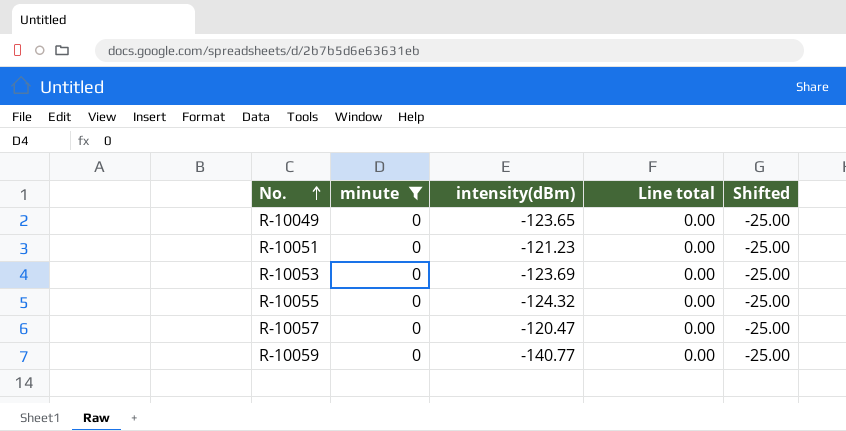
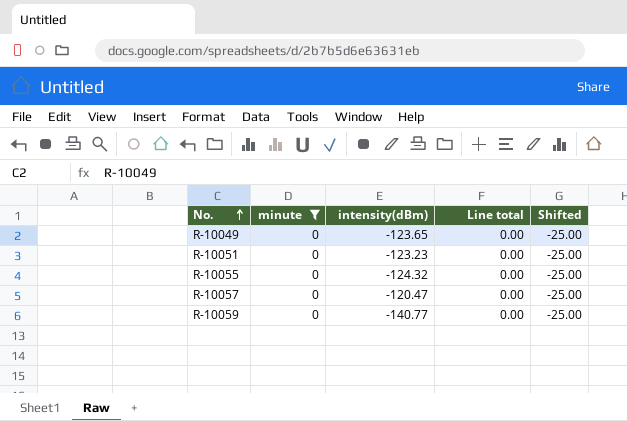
row R-10053: 0 | -123.69 | 0.00 | -25.00 -> none
R-10051 | intensity(dBm): -121.23 -> -123.23

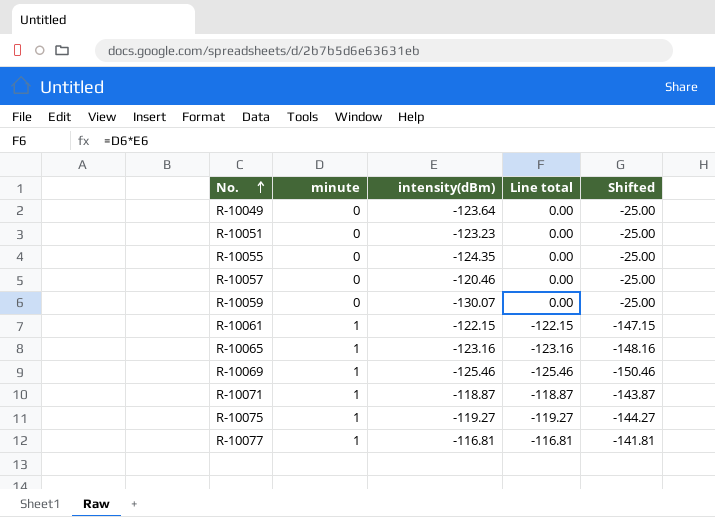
filter: minute = 0 -> none
R-10049 | intensity(dBm): -123.65 -> -123.64
R-10055 | intensity(dBm): -124.32 -> -124.35
R-10057 | intensity(dBm): -120.47 -> -120.46
R-10059 | intensity(dBm): -140.77 -> -130.07

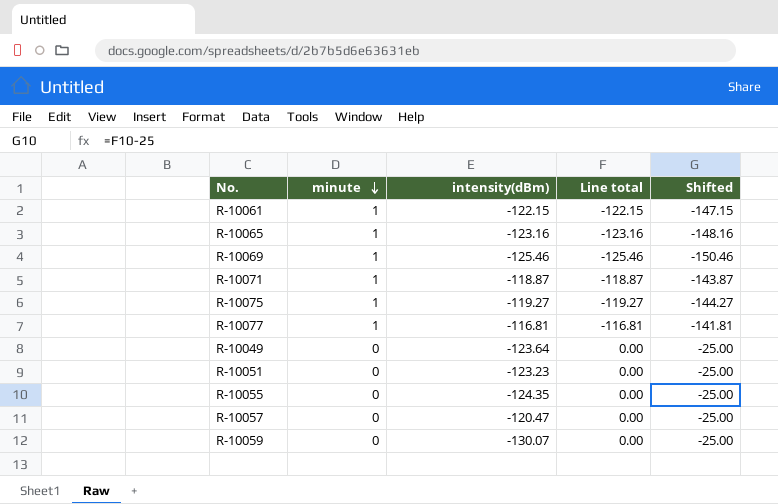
row order: No. ascending -> minute descending
R-10057 | intensity(dBm): -120.46 -> -120.47

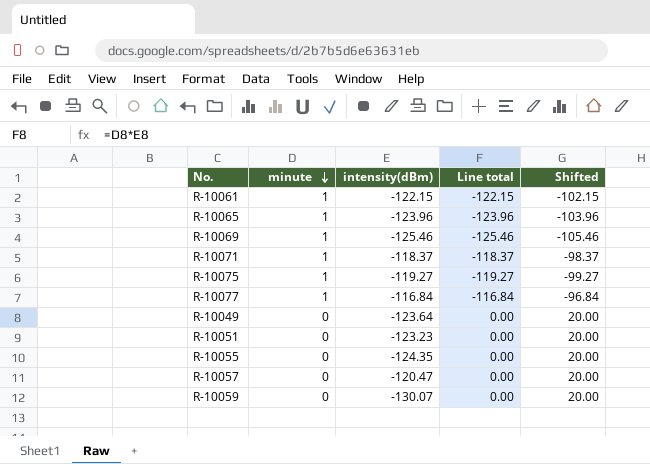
column Shifted | formula: [Line total] - 25 -> [Line total] + 20
R-10065 | intensity(dBm): -123.16 -> -123.96
R-10065 | Line total: -123.16 -> -123.96
R-10071 | intensity(dBm): -118.87 -> -118.37
R-10071 | Line total: -118.87 -> -118.37
R-10077 | intensity(dBm): -116.81 -> -116.84
R-10077 | Line total: -116.81 -> -116.84

